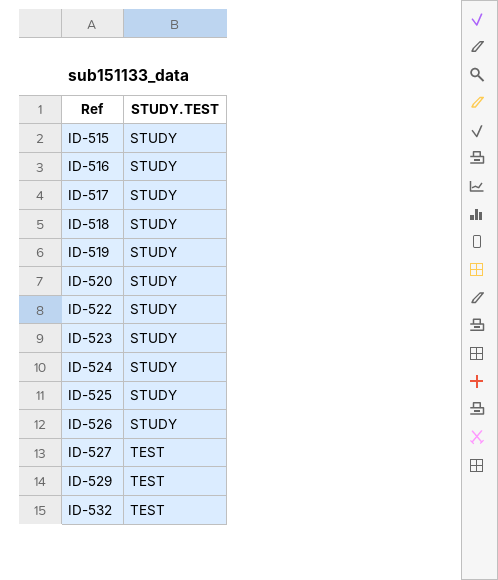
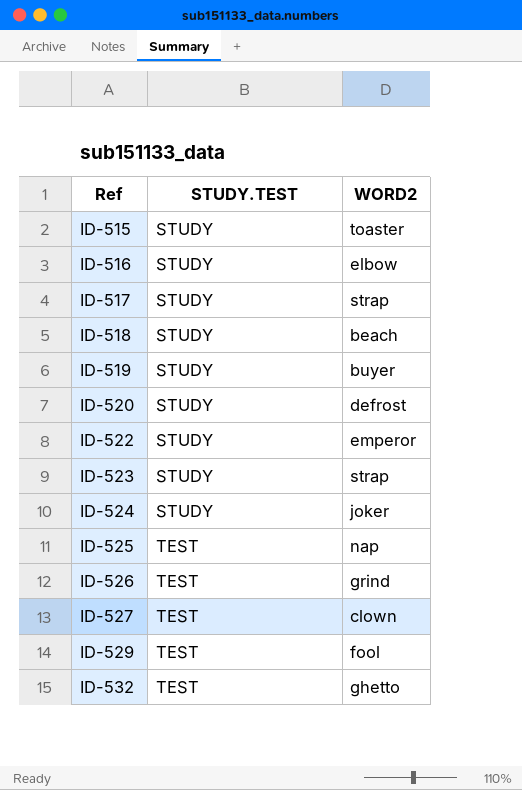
column WORD2 | position: none -> 3
ID-525 | STUDY.TEST: STUDY -> TEST
ID-526 | STUDY.TEST: STUDY -> TEST

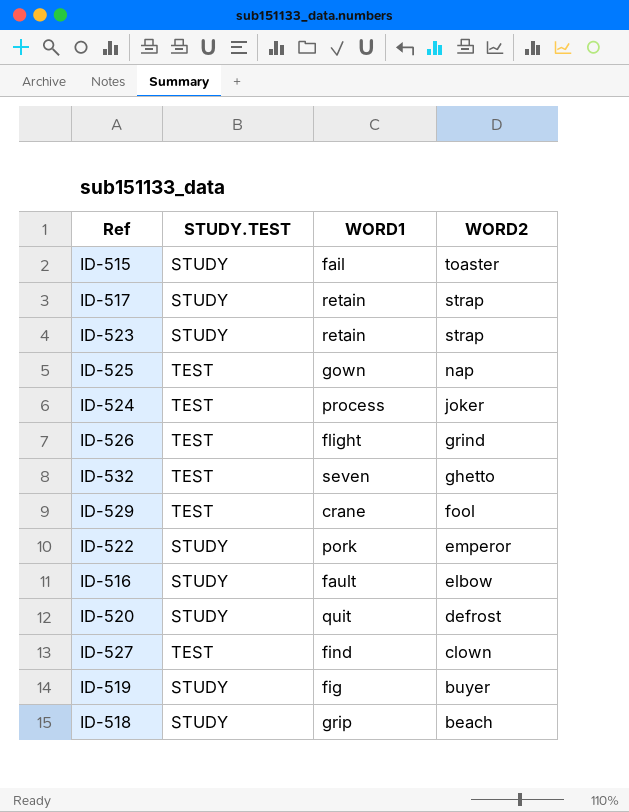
row order: Ref ascending -> WORD2 descending
column WORD1 | position: none -> 3
ID-524 | STUDY.TEST: STUDY -> TEST

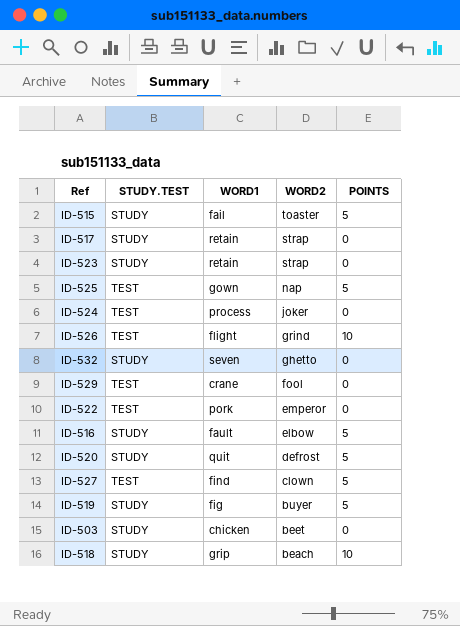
column POINTS | position: none -> 5
ID-532 | STUDY.TEST: TEST -> STUDY
ID-522 | STUDY.TEST: STUDY -> TEST
row ID-503: none -> STUDY | chicken | beet | 0

